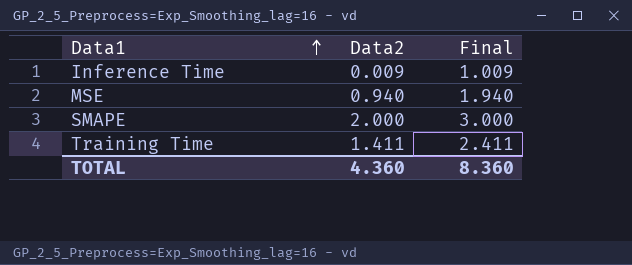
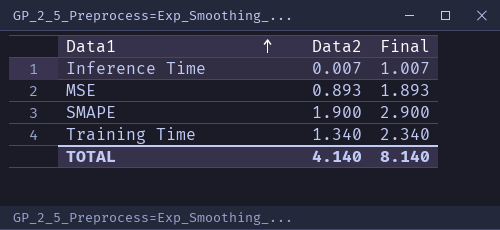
Inference Time | Data2: 0.009 -> 0.007
Inference Time | Final: 1.009 -> 1.007
MSE | Data2: 0.940 -> 0.893
MSE | Final: 1.940 -> 1.893
SMAPE | Data2: 2.000 -> 1.900
SMAPE | Final: 3.000 -> 2.900
Training Time | Data2: 1.411 -> 1.340
Training Time | Final: 2.411 -> 2.340
TOTAL | Data2: 4.360 -> 4.140
TOTAL | Final: 8.360 -> 8.140

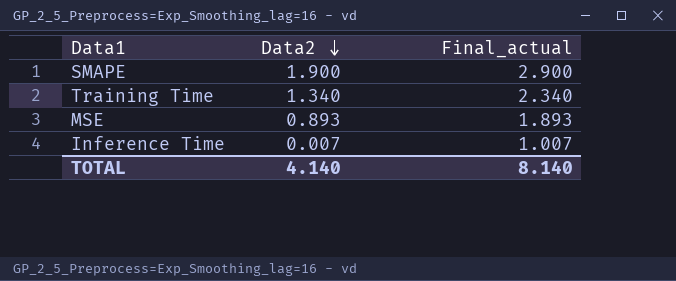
row order: Data1 ascending -> Data2 descending
column name: Final -> Final_actual

